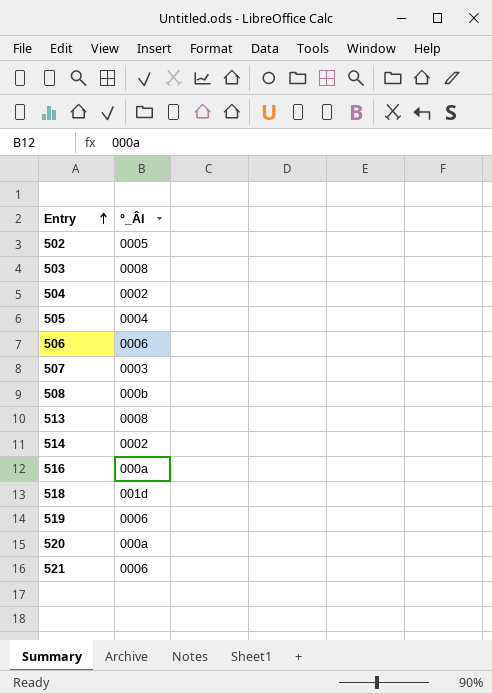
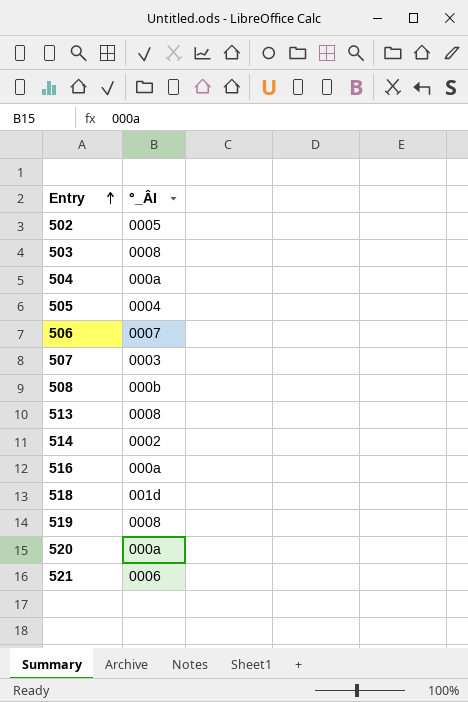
504 | °_ÂI: 0002 -> 000a
506 | °_ÂI: 0006 -> 0007
519 | °_ÂI: 0006 -> 0008

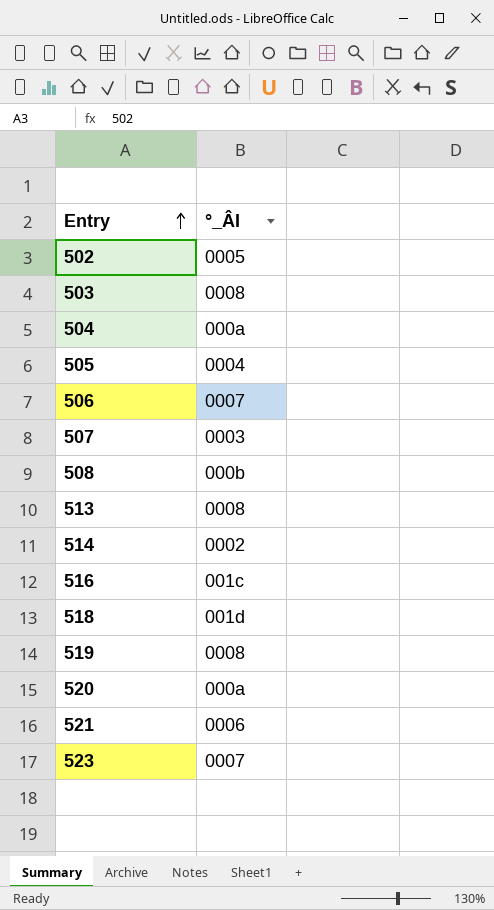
516 | °_ÂI: 000a -> 001c
row 523: none -> 0007

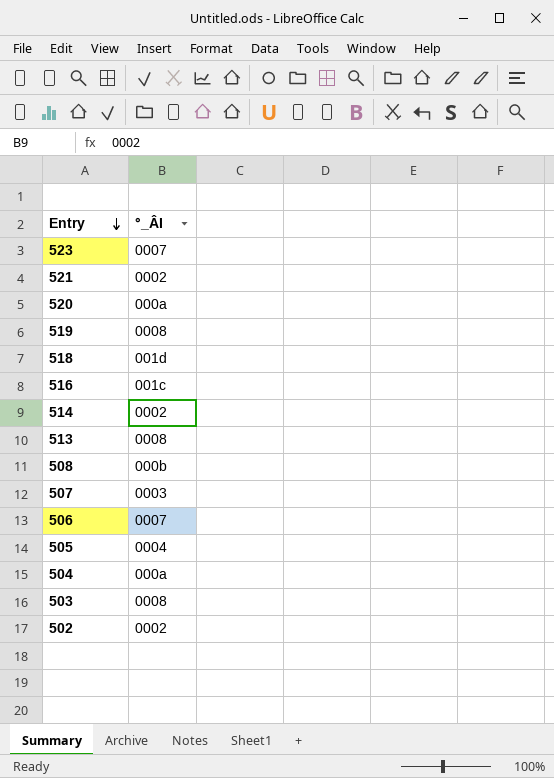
row order: Entry ascending -> Entry descending
521 | °_ÂI: 0006 -> 0002
502 | °_ÂI: 0005 -> 0002

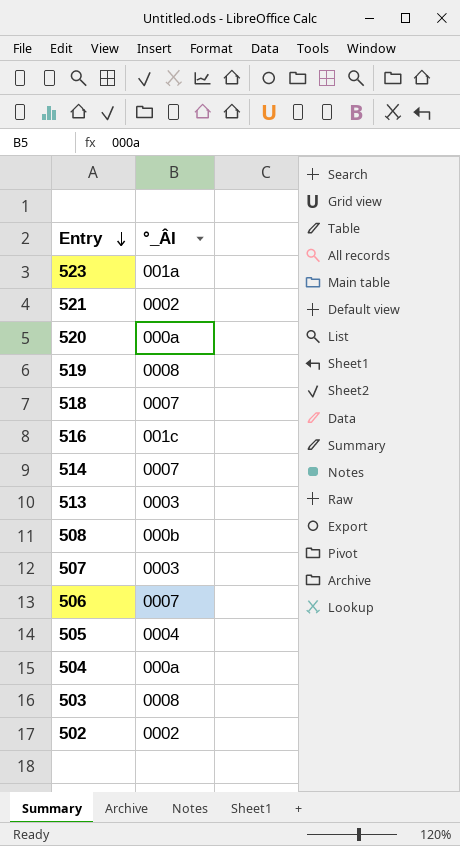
523 | °_ÂI: 0007 -> 001a
518 | °_ÂI: 001d -> 0007
514 | °_ÂI: 0002 -> 0007
513 | °_ÂI: 0008 -> 0003

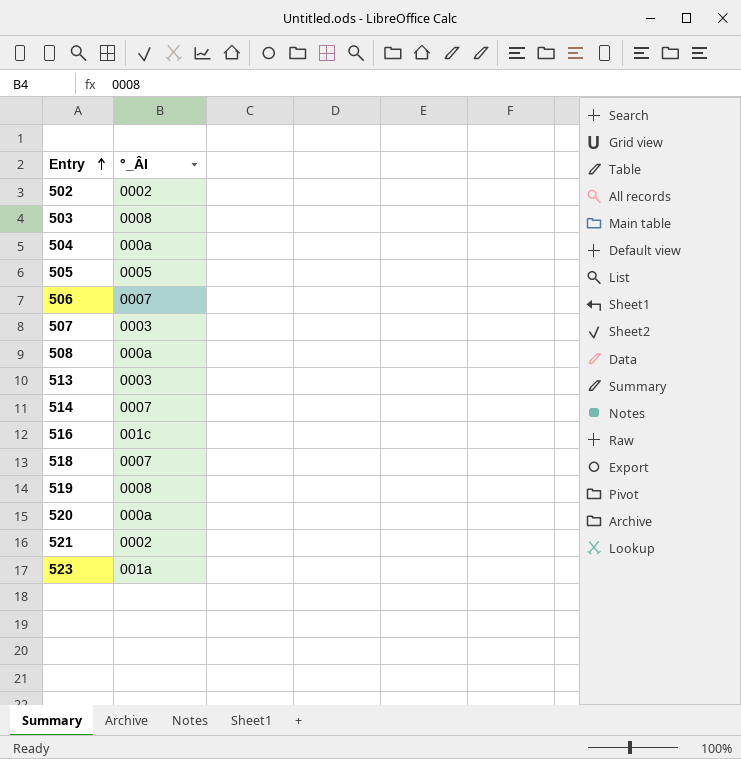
row order: Entry descending -> Entry ascending
505 | °_ÂI: 0004 -> 0005
508 | °_ÂI: 000b -> 000a

